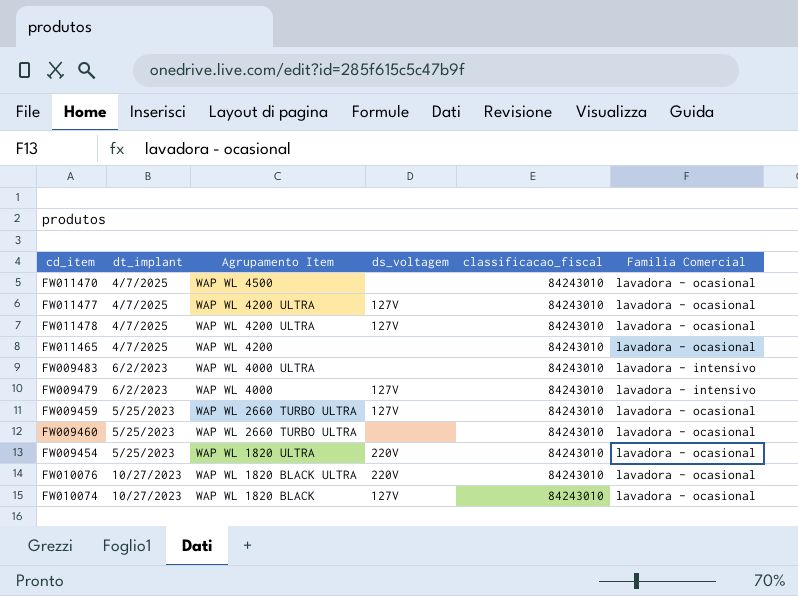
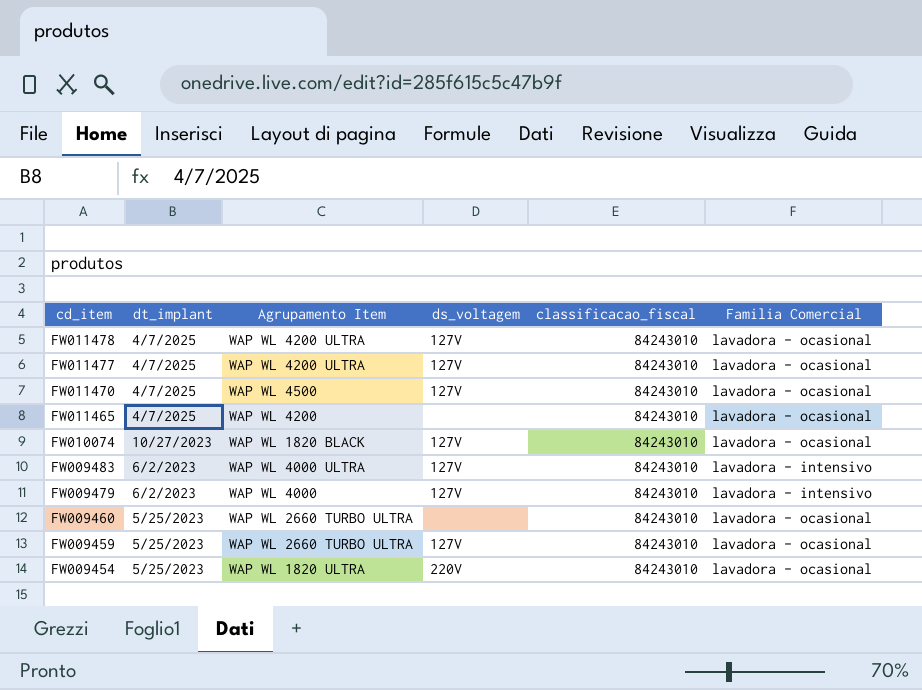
row order: Agrupamento Item descending -> cd_item descending
row FW010076: 10/27/2023 | WAP WL 1820 BLACK ULTRA | 220V | 84243010 | lavadora - ocasional -> none
FW011470 | ds_voltagem: none -> 127V
FW009483 | ds_voltagem: none -> 127V

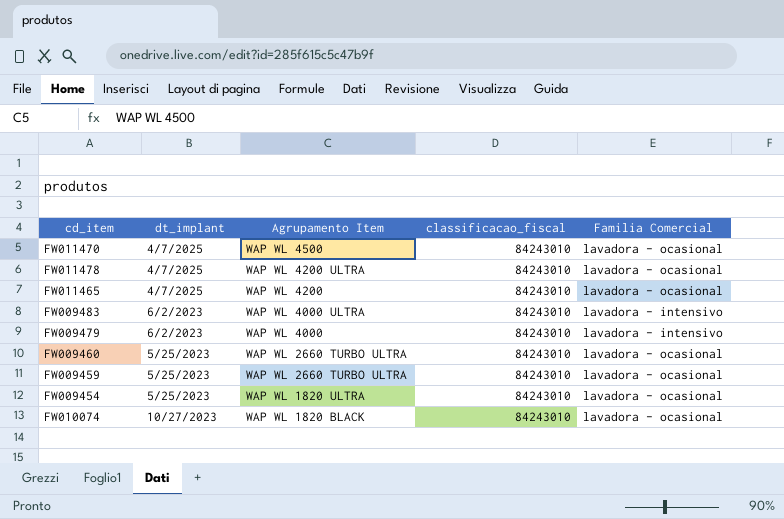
row order: cd_item descending -> Agrupamento Item descending
column ds_voltagem | position: 4 -> none
row FW011477: 4/7/2025 | WAP WL 4200 ULTRA | 127V | 84243010 | lavadora - ocasional -> none

